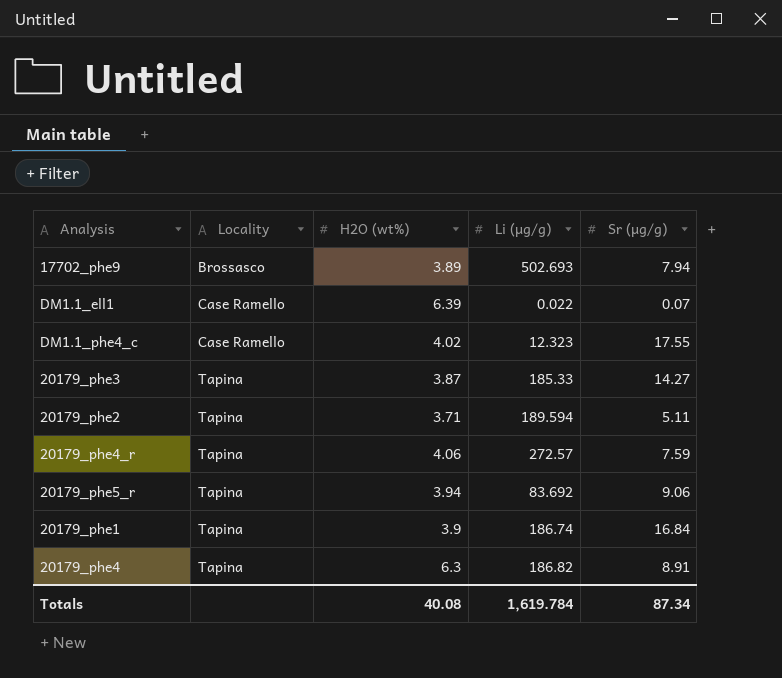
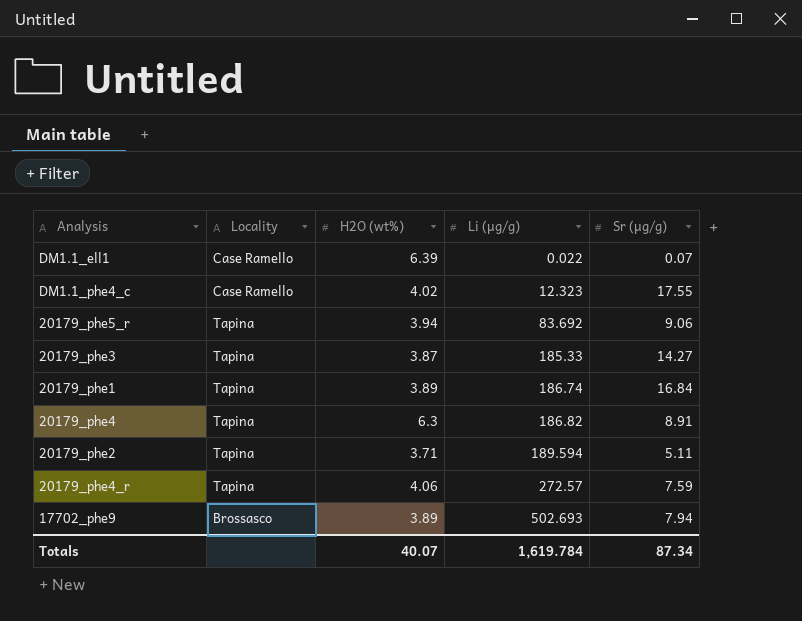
row order: Locality ascending -> Li (μg/g) ascending
20179_phe1 | H2O (wt%): 3.9 -> 3.89
Totals | H2O (wt%): 40.08 -> 40.07

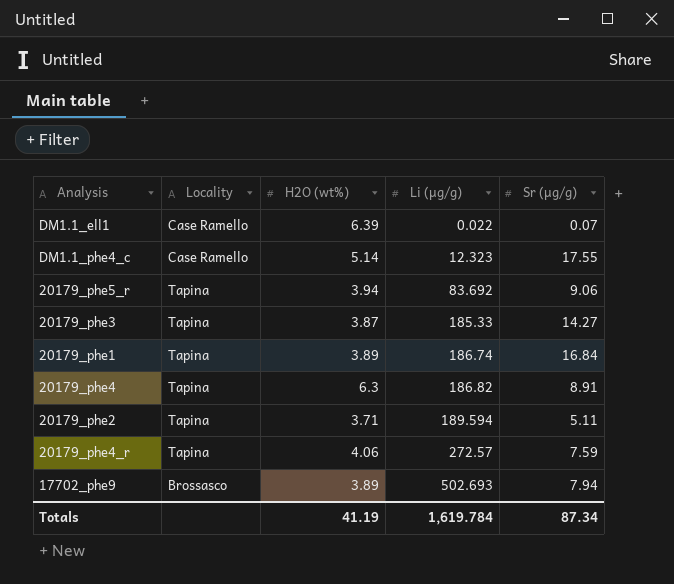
DM1.1_phe4_c | H2O (wt%): 4.02 -> 5.14
Totals | H2O (wt%): 40.07 -> 41.19

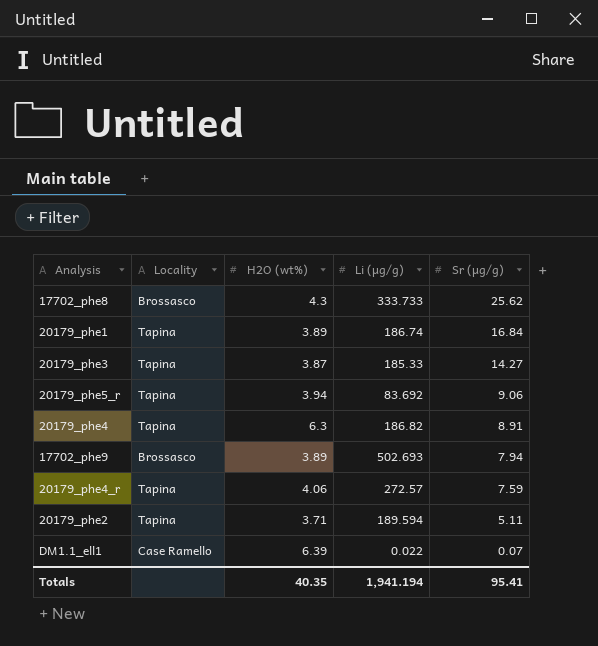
row order: Li (μg/g) ascending -> Sr (μg/g) descending
row DM1.1_phe4_c: Case Ramello | 5.14 | 12.323 | 17.55 -> none
row 17702_phe8: none -> Brossasco | 4.3 | 333.733 | 25.62
Totals | H2O (wt%): 41.19 -> 40.35
Totals | Li (μg/g): 1,619.784 -> 1,941.194
Totals | Sr (μg/g): 87.34 -> 95.41

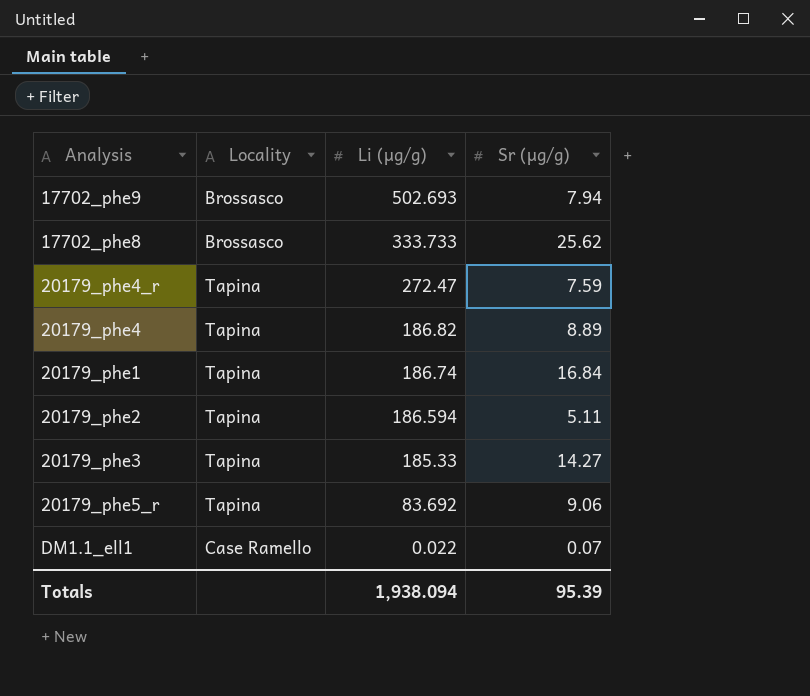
row order: Sr (μg/g) descending -> Li (μg/g) descending
column H2O (wt%) | position: 3 -> none
20179_phe4_r | Li (μg/g): 272.57 -> 272.47
20179_phe4 | Sr (μg/g): 8.91 -> 8.89
20179_phe2 | Li (μg/g): 189.594 -> 186.594
Totals | Li (μg/g): 1,941.194 -> 1,938.094
Totals | Sr (μg/g): 95.41 -> 95.39

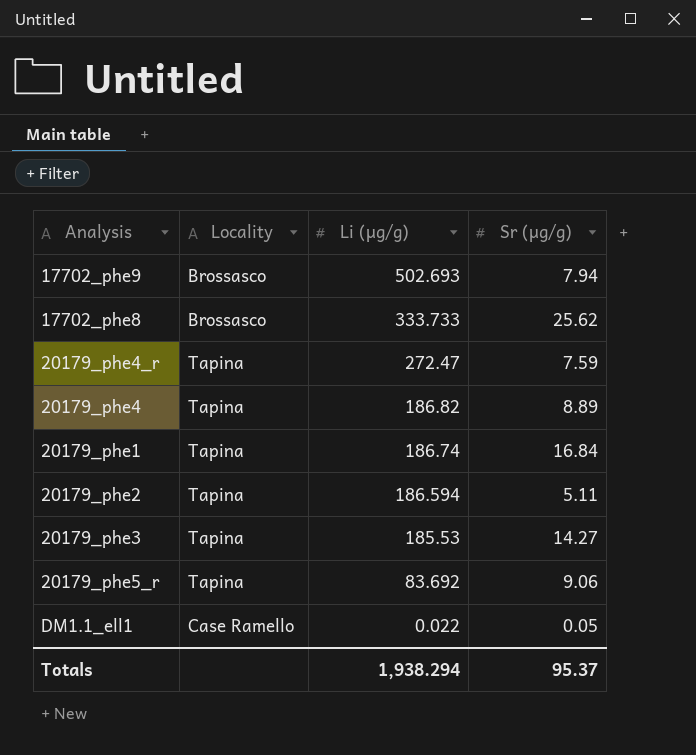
20179_phe3 | Li (μg/g): 185.33 -> 185.53
DM1.1_ell1 | Sr (μg/g): 0.07 -> 0.05
Totals | Li (μg/g): 1,938.094 -> 1,938.294
Totals | Sr (μg/g): 95.39 -> 95.37

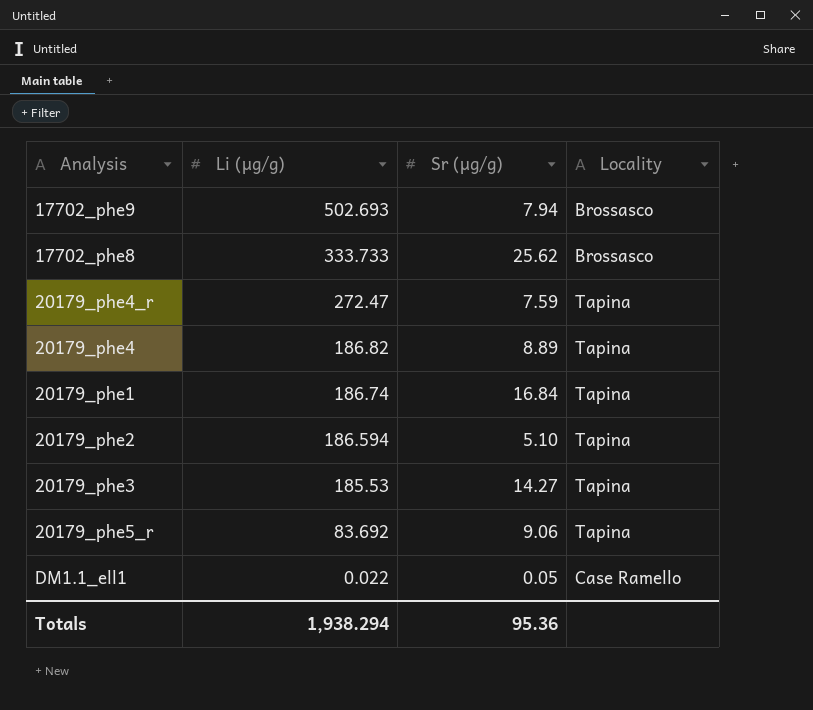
column Locality | position: 2 -> 4
20179_phe2 | Sr (μg/g): 5.11 -> 5.10
Totals | Sr (μg/g): 95.37 -> 95.36

